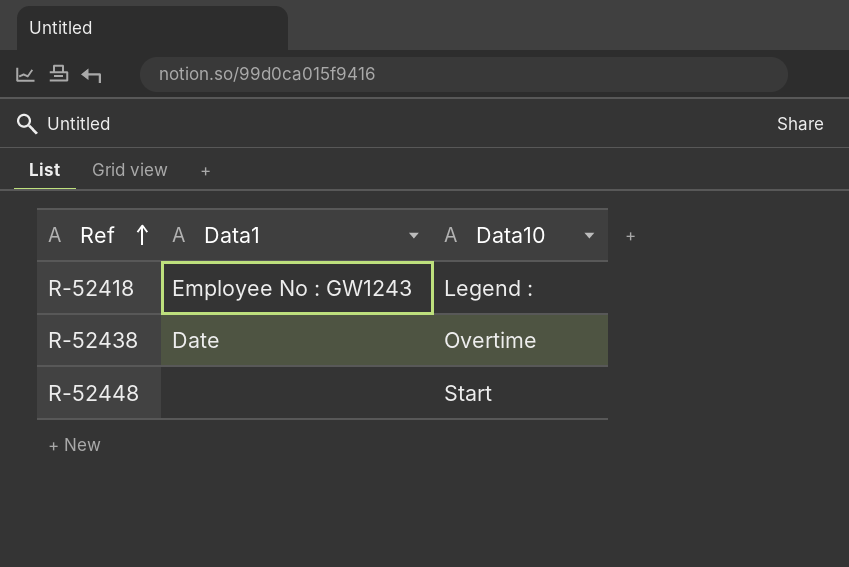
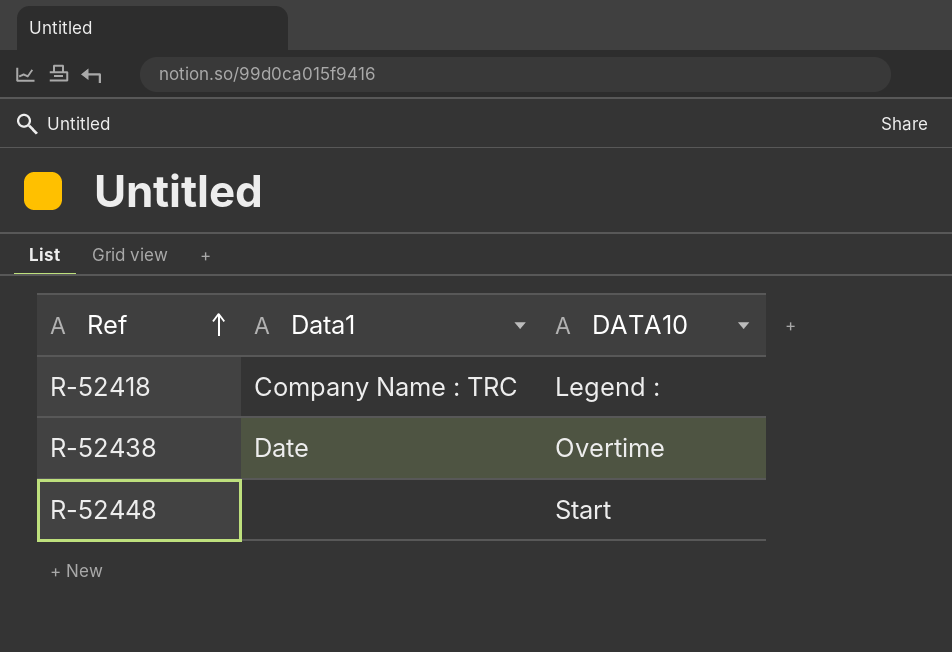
column name: Data10 -> DATA10
R-52418 | Data1: Employee No : GW1243 -> Company Name : TRC

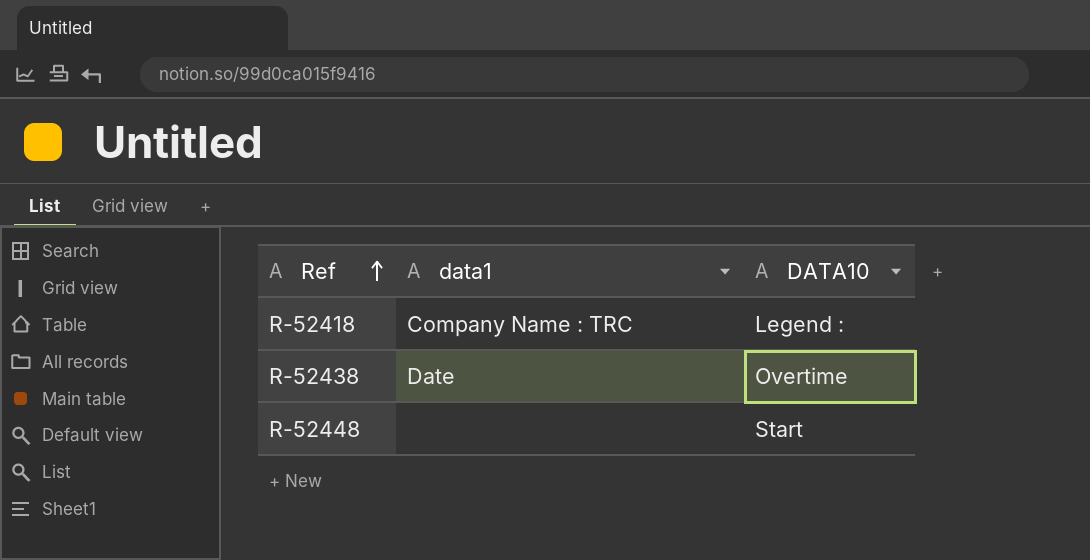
column name: Data1 -> data1

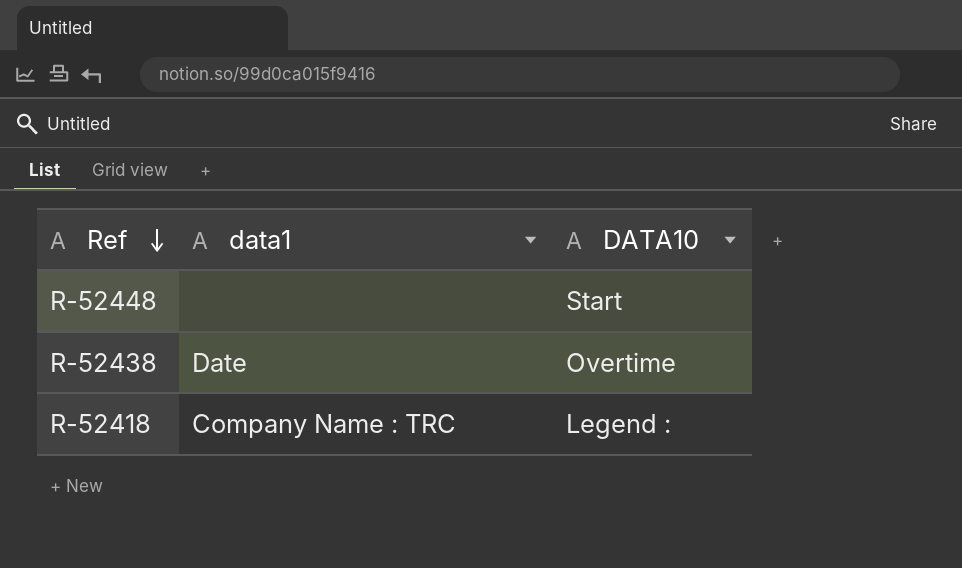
row order: Ref ascending -> Ref descending

